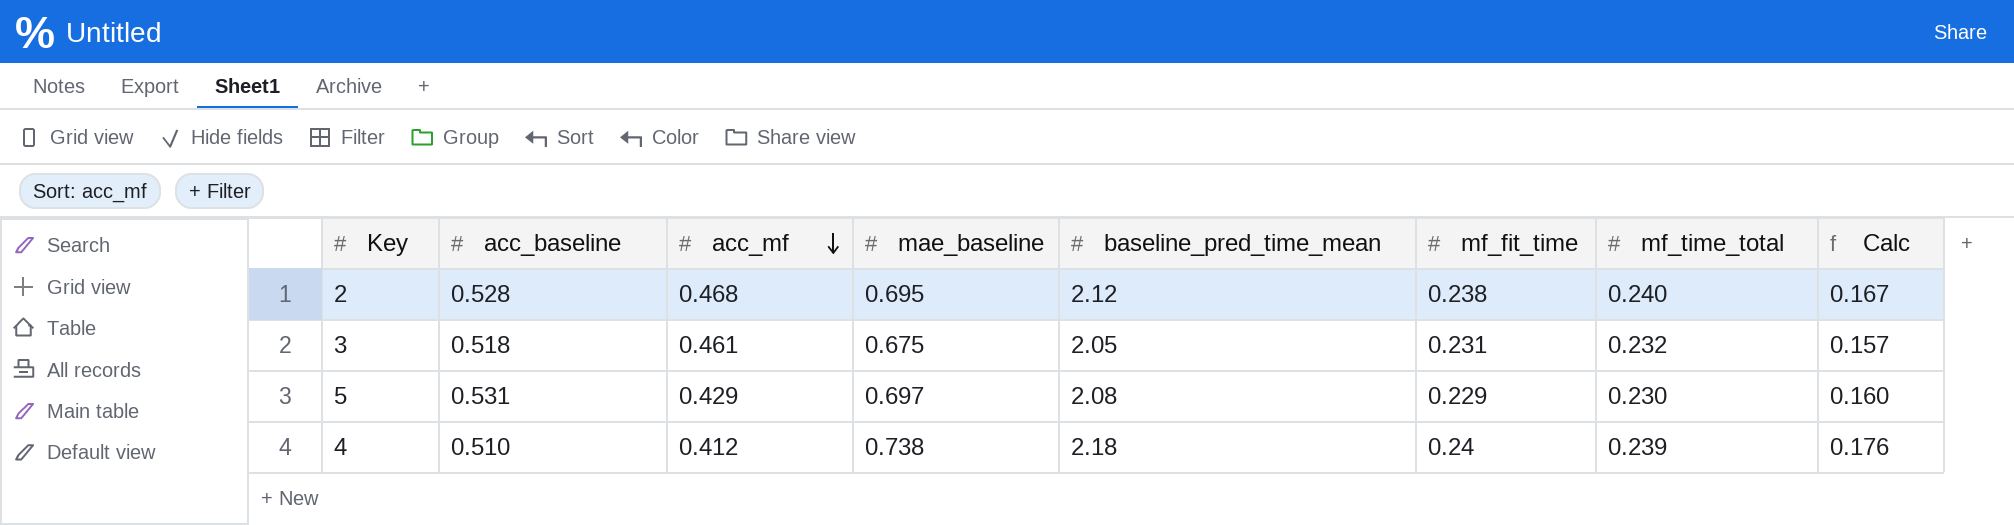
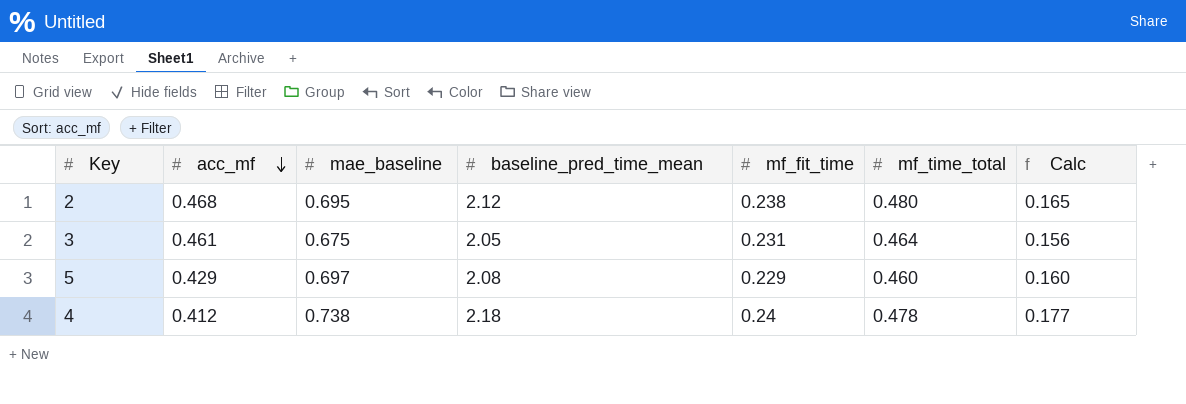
column acc_baseline | position: 2 -> none
column Calc | formula: [mae_baseline] * [mf_time_total] -> [mae_baseline] * [mf_fit_time]
2 | mf_time_total: 0.240 -> 0.480
3 | mf_time_total: 0.232 -> 0.464
5 | mf_time_total: 0.230 -> 0.460
4 | mf_time_total: 0.239 -> 0.478

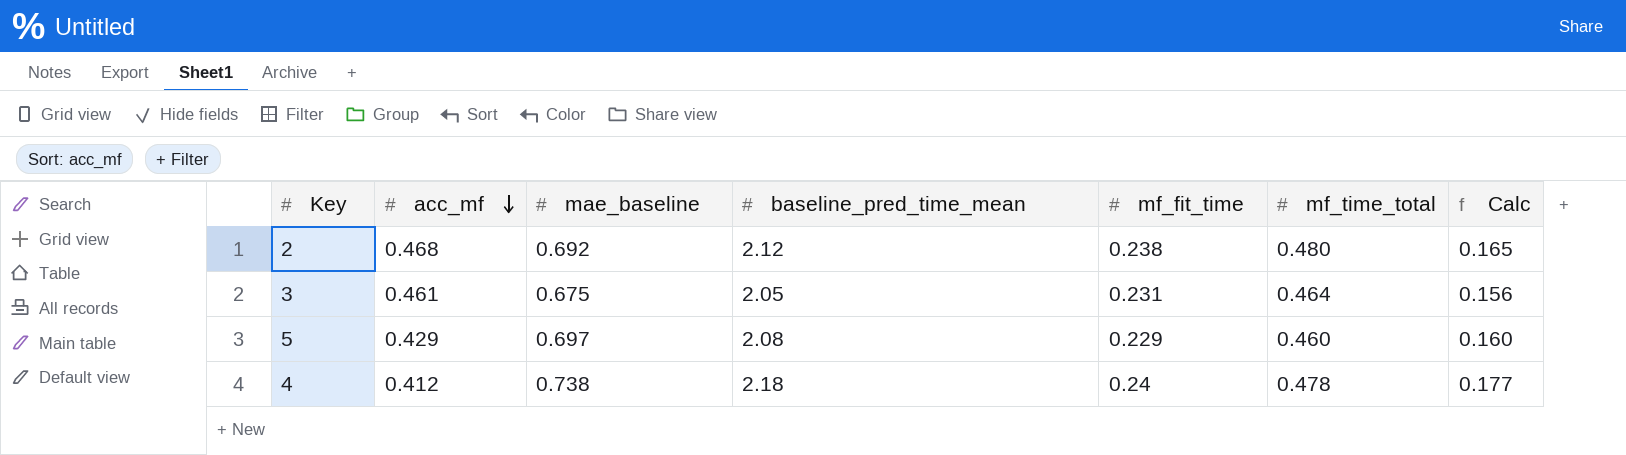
2 | mae_baseline: 0.695 -> 0.692

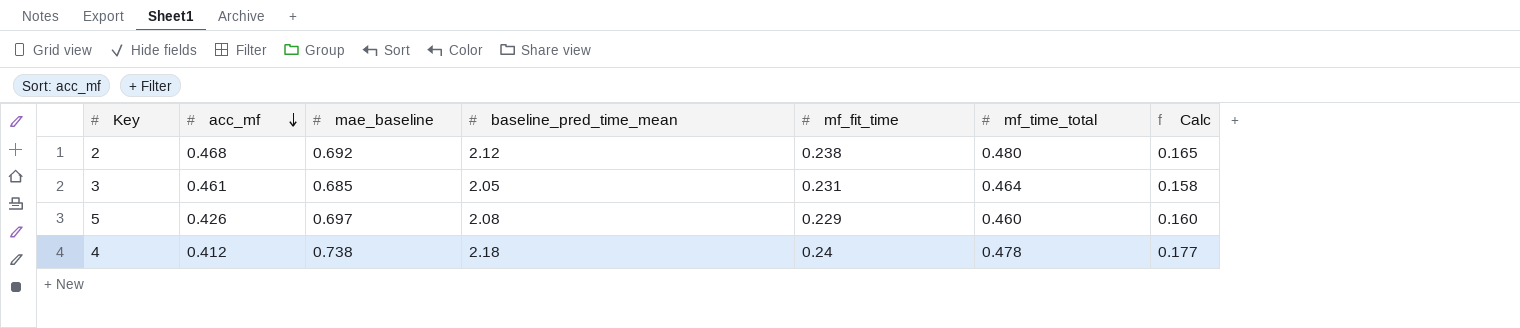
3 | mae_baseline: 0.675 -> 0.685
3 | Calc: 0.156 -> 0.158
5 | acc_mf: 0.429 -> 0.426

